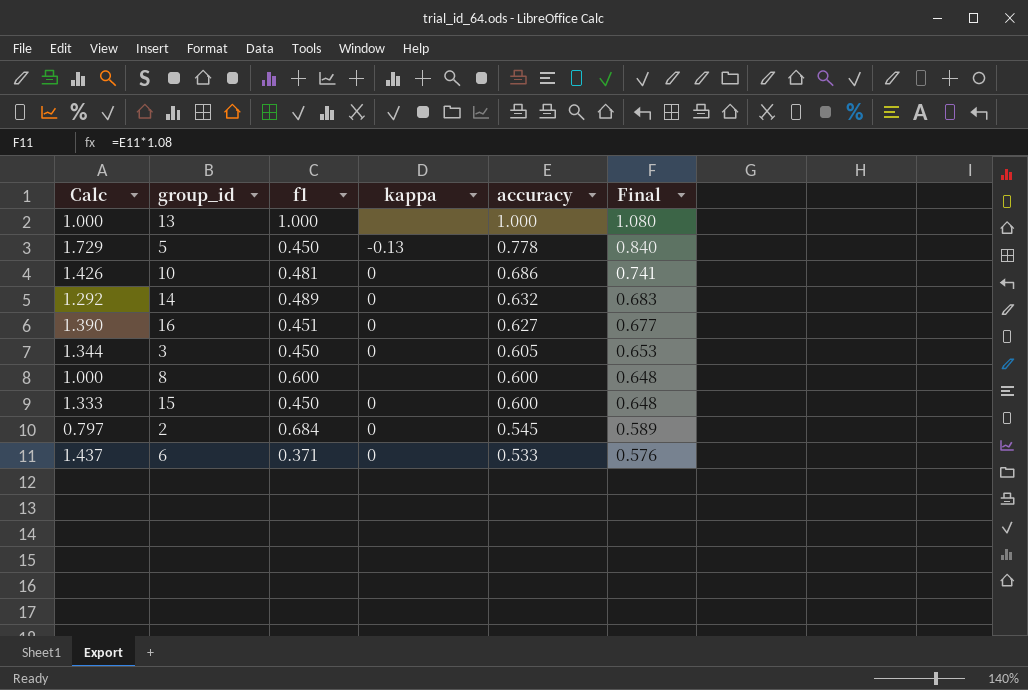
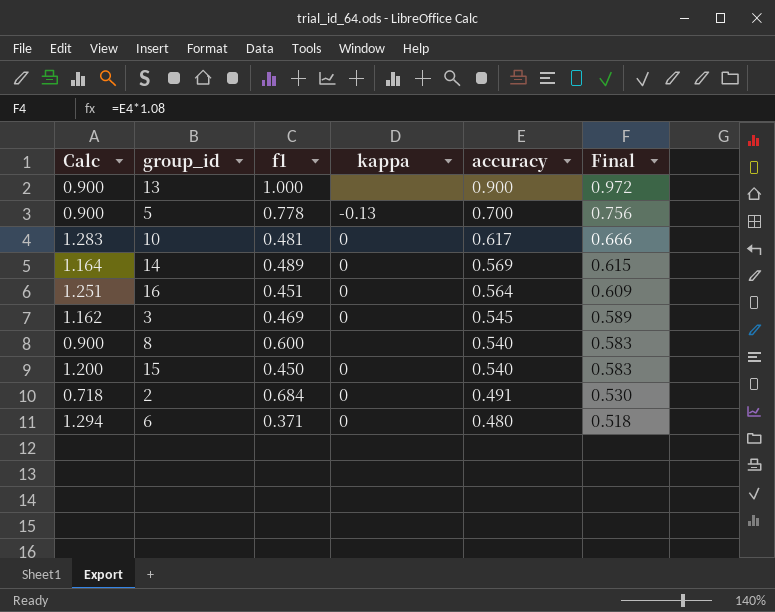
13 | Calc: 1.000 -> 0.900
13 | accuracy: 1.000 -> 0.900
13 | Final: 1.080 -> 0.972
5 | Calc: 1.729 -> 0.900
5 | f1: 0.450 -> 0.778
5 | accuracy: 0.778 -> 0.700
5 | Final: 0.840 -> 0.756
10 | Calc: 1.426 -> 1.283
10 | accuracy: 0.686 -> 0.617
10 | Final: 0.741 -> 0.666
14 | Calc: 1.292 -> 1.164
14 | accuracy: 0.632 -> 0.569
14 | Final: 0.683 -> 0.615
16 | Calc: 1.390 -> 1.251
16 | accuracy: 0.627 -> 0.564
16 | Final: 0.677 -> 0.609
3 | Calc: 1.344 -> 1.162
3 | f1: 0.450 -> 0.469
3 | accuracy: 0.605 -> 0.545
3 | Final: 0.653 -> 0.589
8 | Calc: 1.000 -> 0.900
8 | accuracy: 0.600 -> 0.540
8 | Final: 0.648 -> 0.583
15 | Calc: 1.333 -> 1.200
15 | accuracy: 0.600 -> 0.540
15 | Final: 0.648 -> 0.583
2 | Calc: 0.797 -> 0.718
2 | accuracy: 0.545 -> 0.491
2 | Final: 0.589 -> 0.530
6 | Calc: 1.437 -> 1.294
6 | accuracy: 0.533 -> 0.480
6 | Final: 0.576 -> 0.518

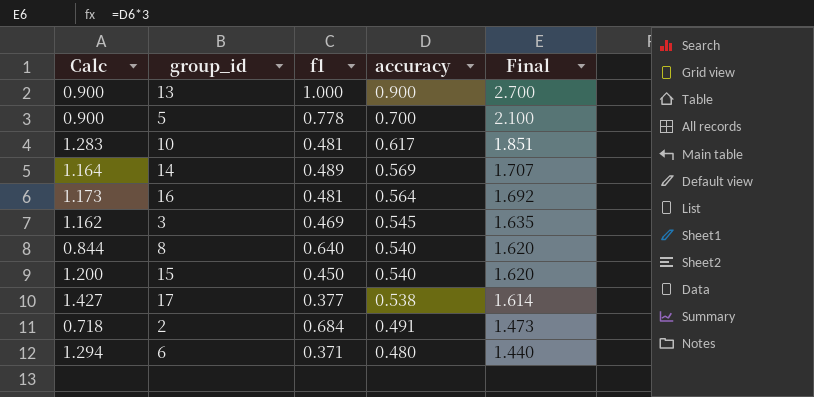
column kappa | position: 4 -> none
column Final | formula: [accuracy] * 1.08 -> [accuracy] * 3
16 | Calc: 1.251 -> 1.173
16 | f1: 0.451 -> 0.481
8 | Calc: 0.900 -> 0.844
8 | f1: 0.600 -> 0.640
row 17: none -> 1.427 | 0.377 | 0.538 | 1.614

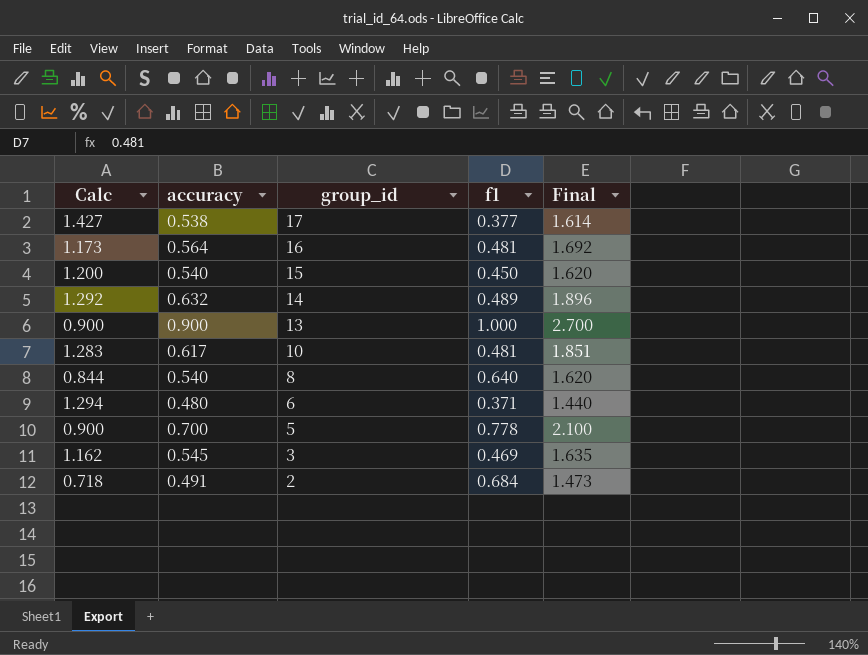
row order: accuracy descending -> group_id descending
column accuracy | position: 4 -> 2
14 | Calc: 1.164 -> 1.292
14 | accuracy: 0.569 -> 0.632
14 | Final: 1.707 -> 1.896

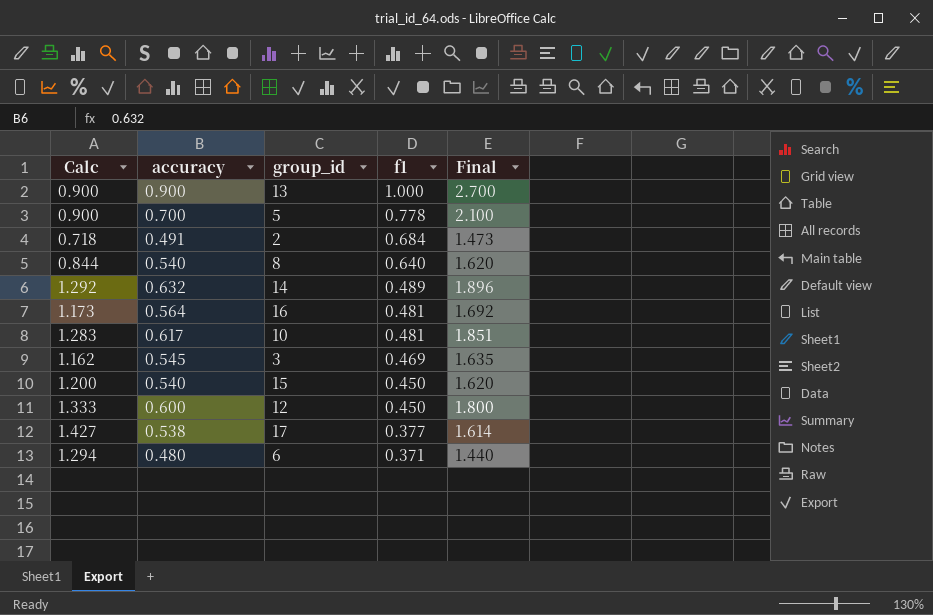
row order: group_id descending -> f1 descending
row 12: none -> 1.333 | 0.600 | 0.450 | 1.800

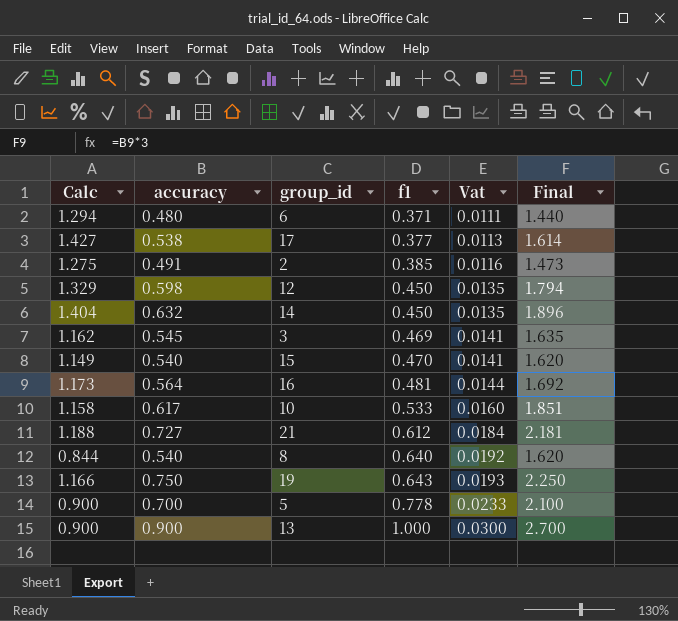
row order: f1 descending -> f1 ascending
column Vat | formula: none -> [f1] * 0.03
2 | Calc: 0.718 -> 1.275
2 | f1: 0.684 -> 0.385
12 | Calc: 1.333 -> 1.329
12 | accuracy: 0.600 -> 0.598
12 | Final: 1.800 -> 1.794
14 | Calc: 1.292 -> 1.404
14 | f1: 0.489 -> 0.450
15 | Calc: 1.200 -> 1.149
15 | f1: 0.450 -> 0.470
10 | Calc: 1.283 -> 1.158
10 | f1: 0.481 -> 0.533
row 21: none -> 1.188 | 0.727 | 0.612 | 0.0184 | 2.181
row 19: none -> 1.166 | 0.750 | 0.643 | 0.0193 | 2.250

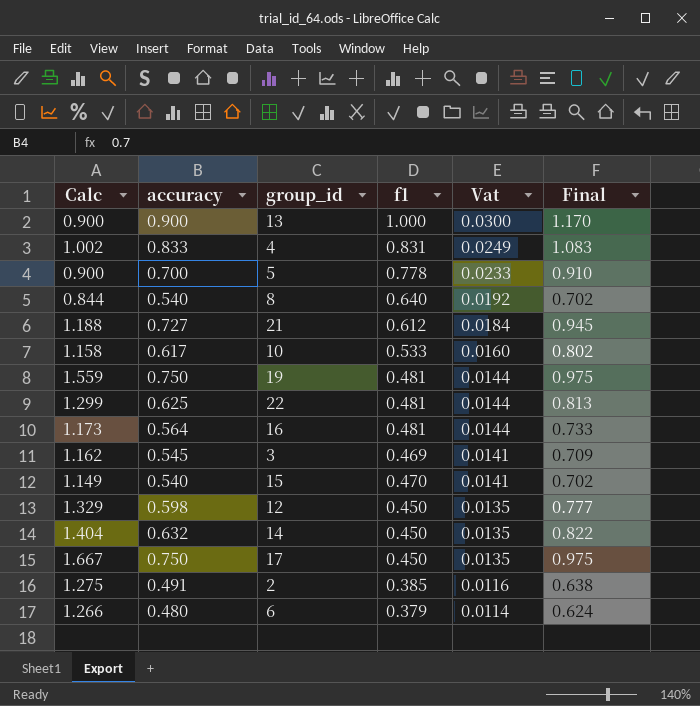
row order: f1 ascending -> Vat descending
column Final | formula: [accuracy] * 3 -> [accuracy] * 1.3
row 4: none -> 1.002 | 0.833 | 0.831 | 0.0249 | 1.083
19 | Calc: 1.166 -> 1.559
19 | f1: 0.643 -> 0.481
19 | Vat: 0.0193 -> 0.0144
row 22: none -> 1.299 | 0.625 | 0.481 | 0.0144 | 0.813
17 | Calc: 1.427 -> 1.667
17 | accuracy: 0.538 -> 0.750
17 | f1: 0.377 -> 0.450
17 | Vat: 0.0113 -> 0.0135
6 | Calc: 1.294 -> 1.266
6 | f1: 0.371 -> 0.379
6 | Vat: 0.0111 -> 0.0114

